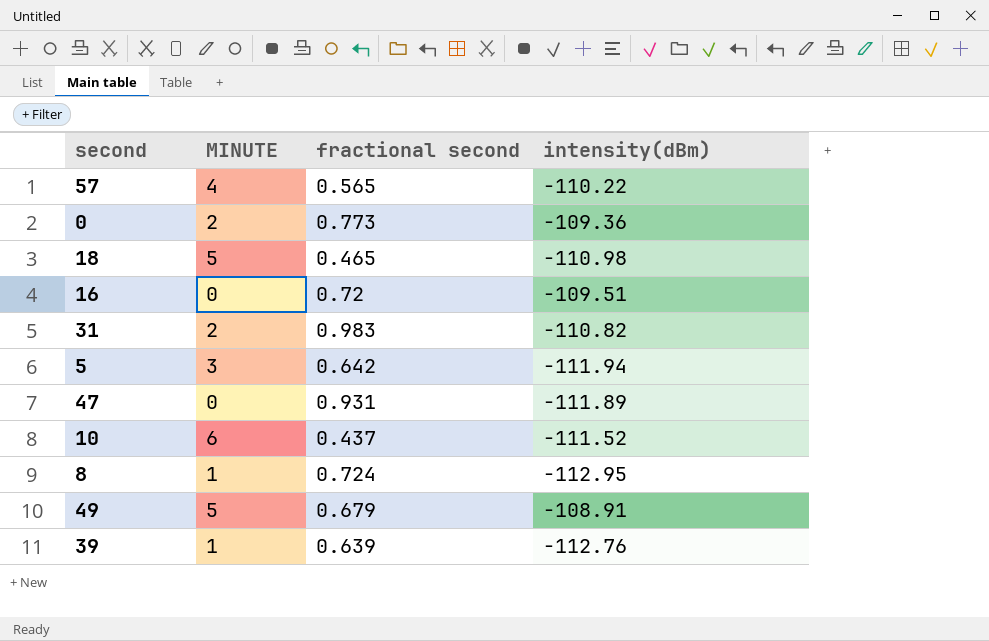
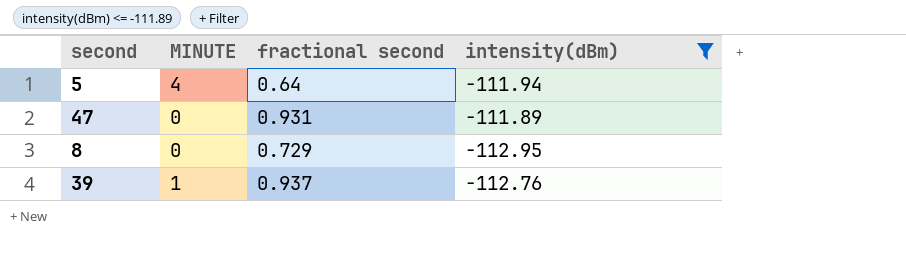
filter: none -> intensity(dBm) <= -111.89
5 | MINUTE: 3 -> 4
5 | fractional second: 0.642 -> 0.64
8 | MINUTE: 1 -> 0
8 | fractional second: 0.724 -> 0.729
39 | fractional second: 0.639 -> 0.937

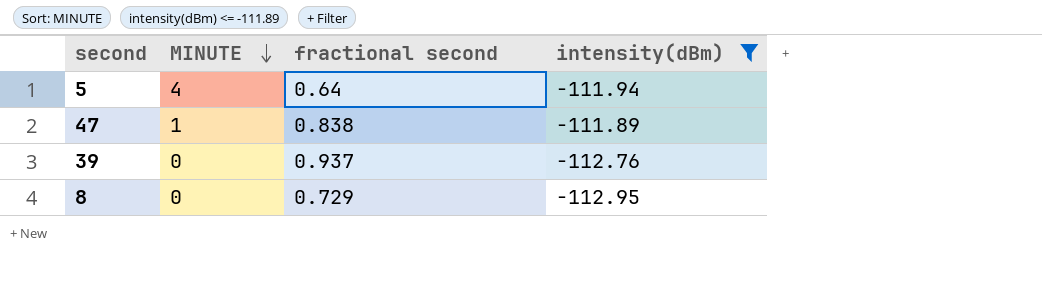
row order: none -> MINUTE descending
47 | MINUTE: 0 -> 1
47 | fractional second: 0.931 -> 0.838
39 | MINUTE: 1 -> 0

